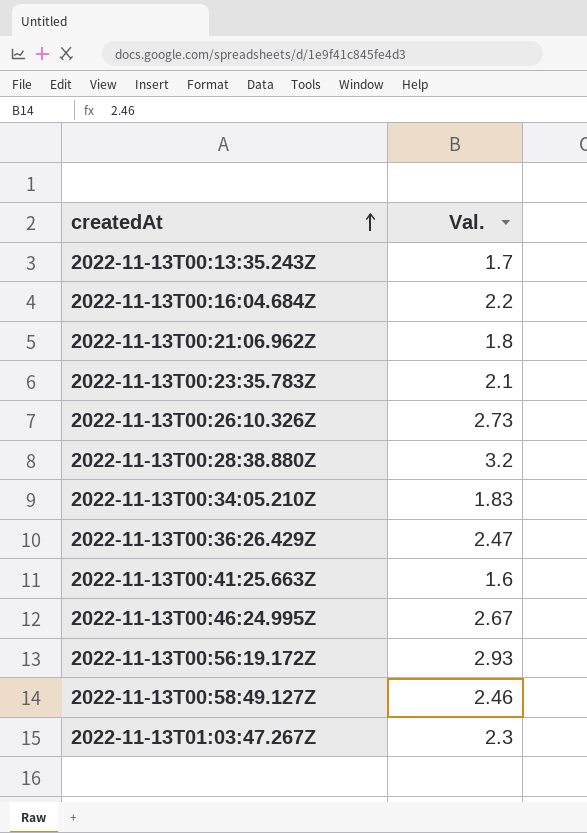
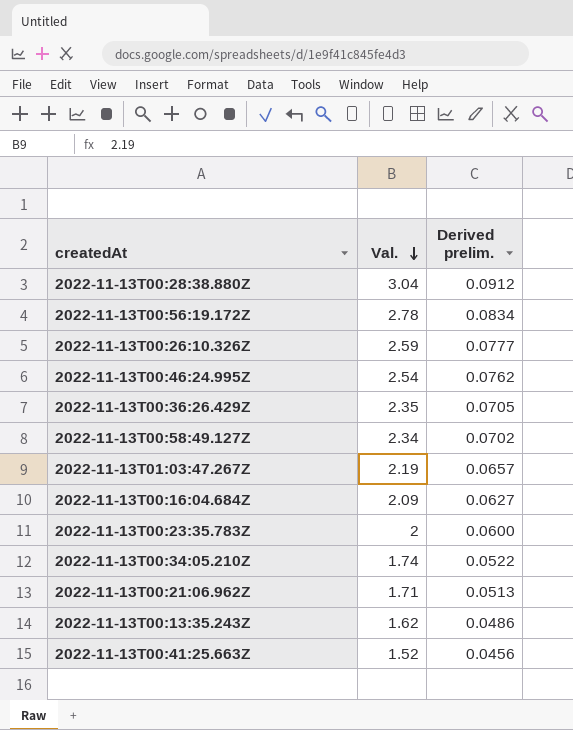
row order: createdAt ascending -> Val. descending
column Derived prelim. | formula: none -> [Val.] * 0.03
2022-11-13T00:28:38.880Z | Val.: 3.2 -> 3.04
2022-11-13T00:56:19.172Z | Val.: 2.93 -> 2.78
2022-11-13T00:26:10.326Z | Val.: 2.73 -> 2.59
2022-11-13T00:46:24.995Z | Val.: 2.67 -> 2.54
2022-11-13T00:36:26.429Z | Val.: 2.47 -> 2.35
2022-11-13T00:58:49.127Z | Val.: 2.46 -> 2.34
2022-11-13T01:03:47.267Z | Val.: 2.3 -> 2.19
2022-11-13T00:16:04.684Z | Val.: 2.2 -> 2.09
2022-11-13T00:23:35.783Z | Val.: 2.1 -> 2
2022-11-13T00:34:05.210Z | Val.: 1.83 -> 1.74
2022-11-13T00:21:06.962Z | Val.: 1.8 -> 1.71
2022-11-13T00:13:35.243Z | Val.: 1.7 -> 1.62
2022-11-13T00:41:25.663Z | Val.: 1.6 -> 1.52

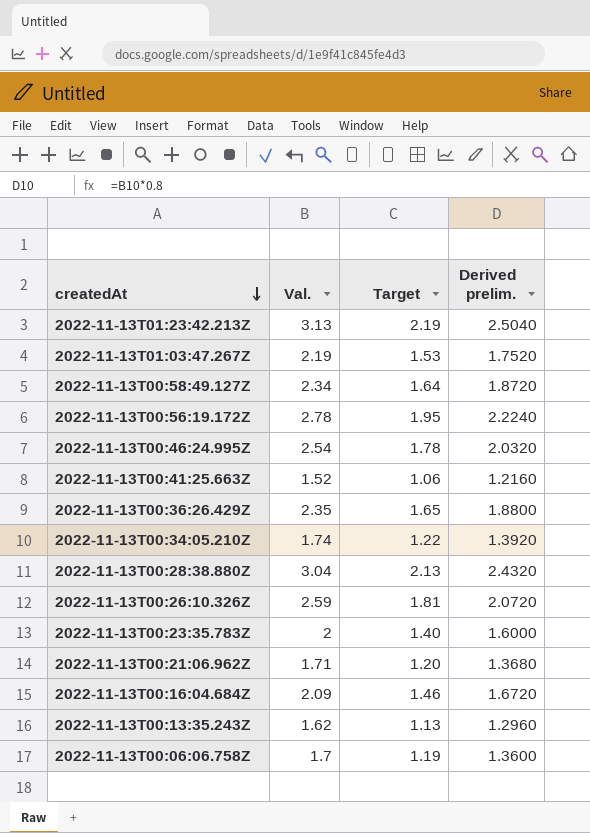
row order: Val. descending -> createdAt descending
column Target | formula: none -> [Val.] * 0.7
column Derived prelim. | formula: [Val.] * 0.03 -> [Val.] * 0.8
row 2022-11-13T01:23:42.213Z: none -> 3.13 | 2.19 | 2.5040
row 2022-11-13T00:06:06.758Z: none -> 1.7 | 1.19 | 1.3600

